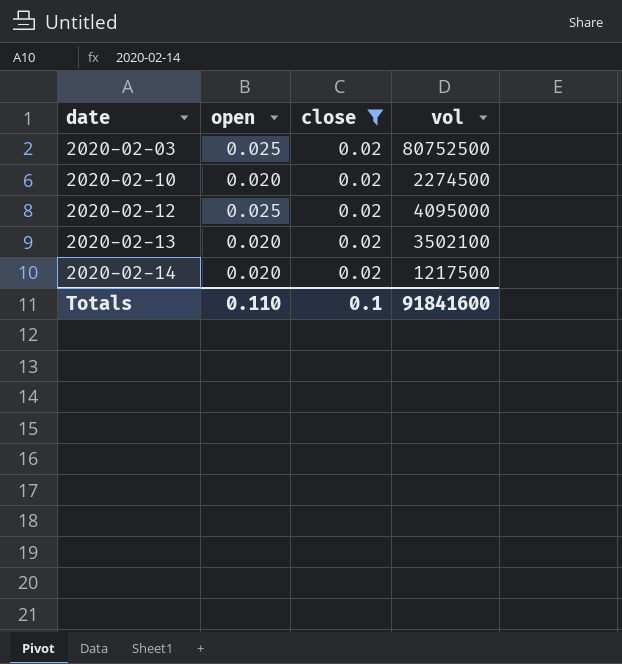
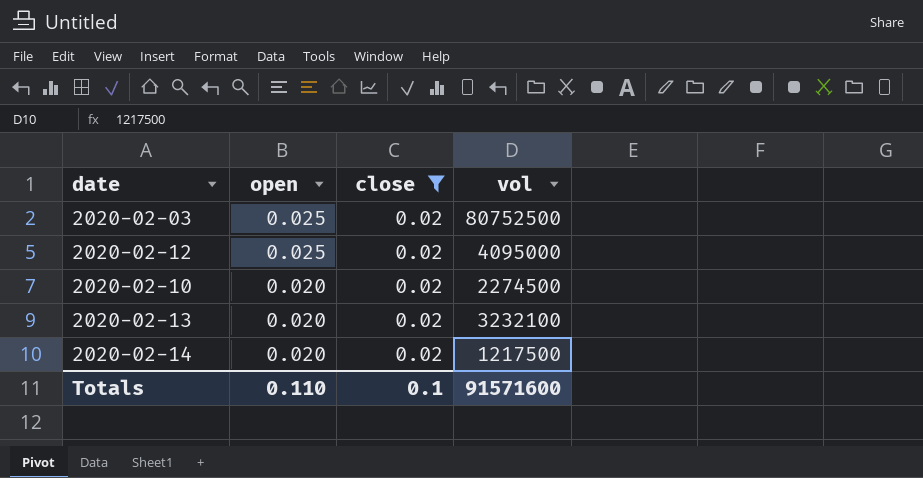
row order: date ascending -> open descending
2020-02-13 | vol: 3502100 -> 3232100
Totals | vol: 91841600 -> 91571600

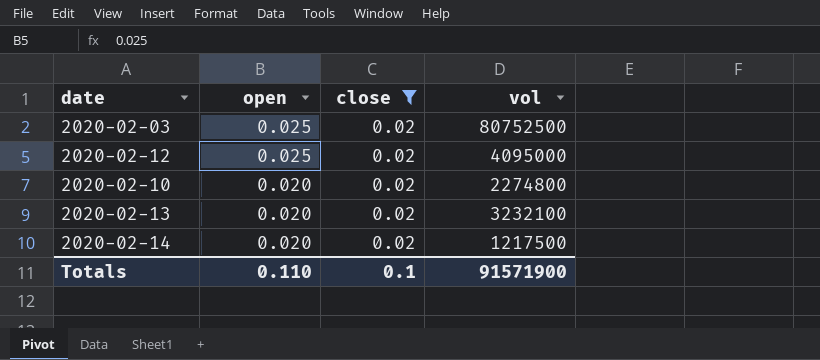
2020-02-10 | vol: 2274500 -> 2274800
Totals | vol: 91571600 -> 91571900

